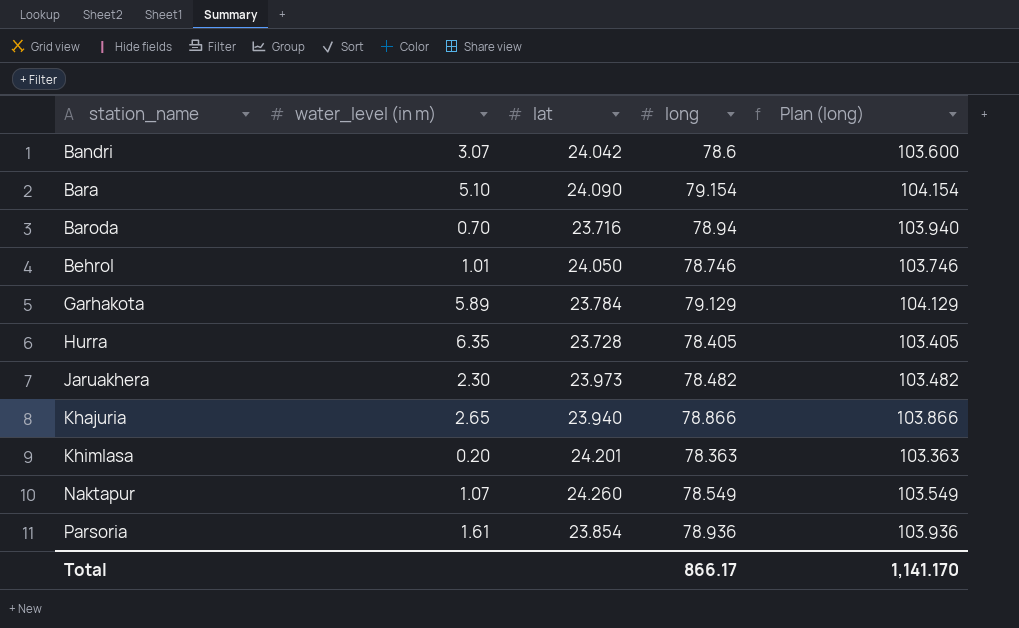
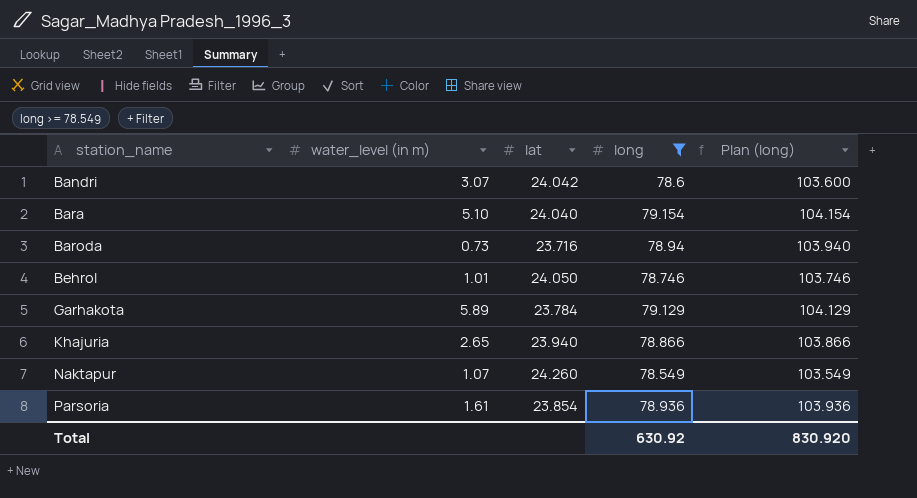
filter: none -> long >= 78.549
Bara | lat: 24.090 -> 24.040
Baroda | water_level (in m): 0.70 -> 0.73
Total | long: 866.17 -> 630.92
Total | Plan (long): 1,141.170 -> 830.920

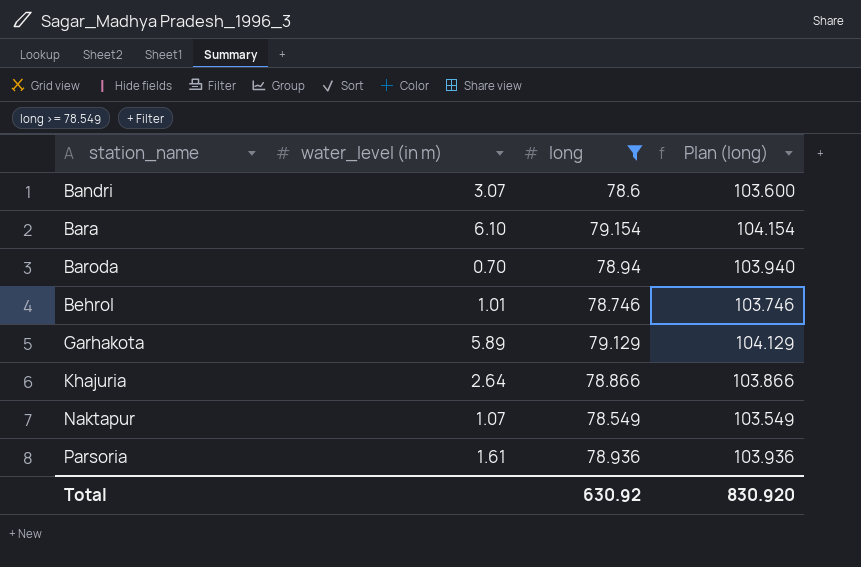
column lat | position: 3 -> none
Bara | water_level (in m): 5.10 -> 6.10
Baroda | water_level (in m): 0.73 -> 0.70
Khajuria | water_level (in m): 2.65 -> 2.64

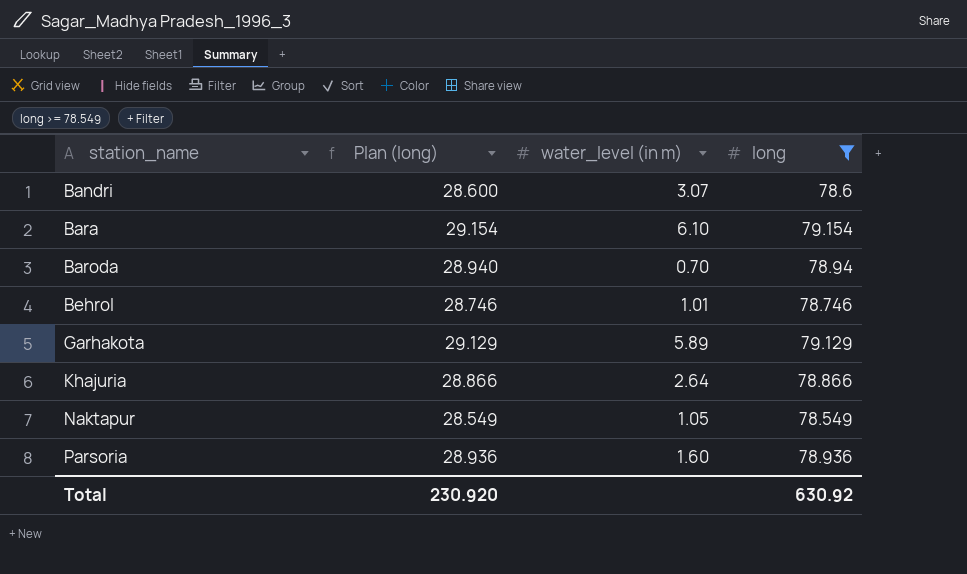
column Plan (long) | formula: [long] + 25 -> [long] - 50
column Plan (long) | position: 4 -> 2
Naktapur | water_level (in m): 1.07 -> 1.05
Parsoria | water_level (in m): 1.61 -> 1.60
Total | Plan (long): 830.920 -> 230.920

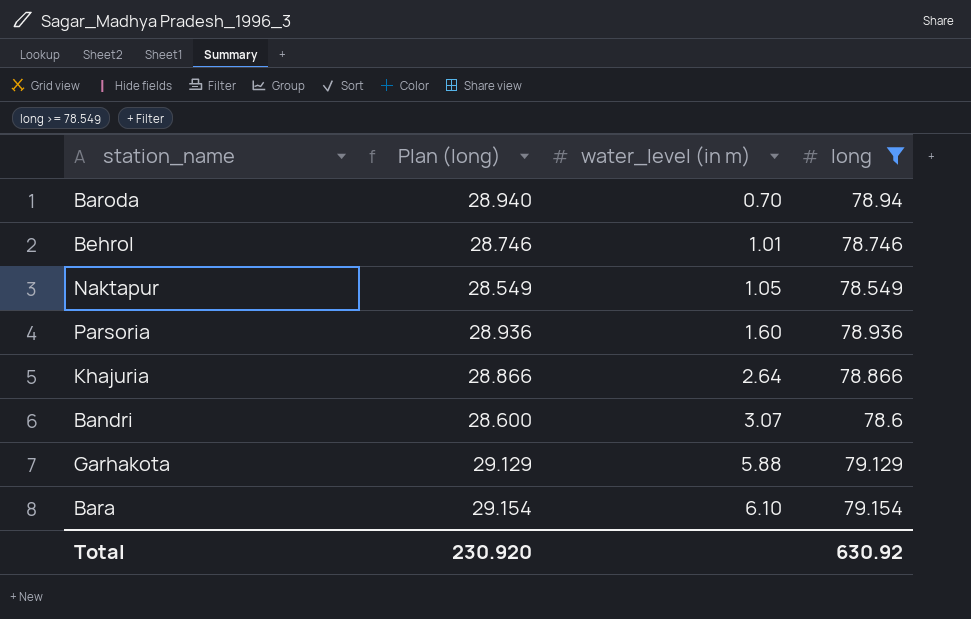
row order: station_name ascending -> water_level (in m) ascending
Garhakota | water_level (in m): 5.89 -> 5.88

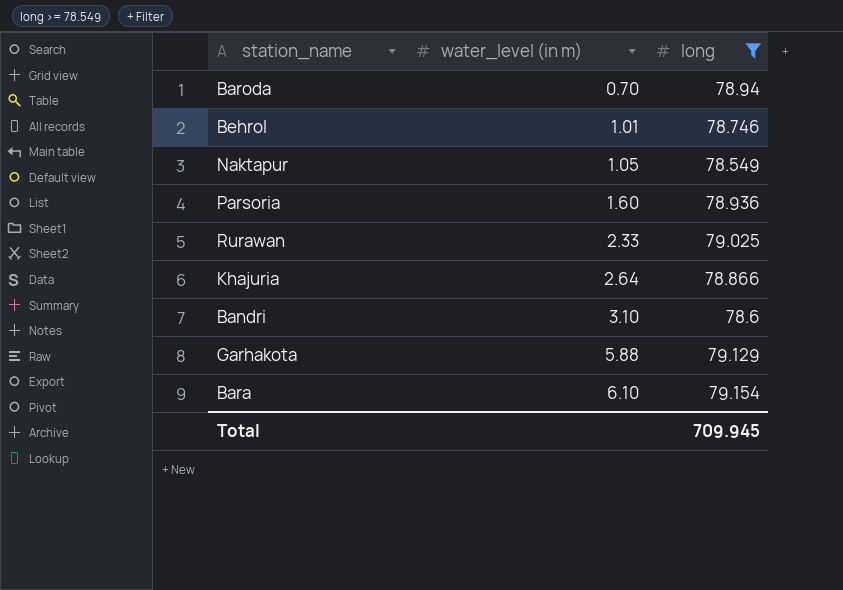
column Plan (long) | formula: [long] - 50 -> none
row Rurawan: none -> 2.33 | 79.025
Bandri | water_level (in m): 3.07 -> 3.10
Total | long: 630.92 -> 709.945

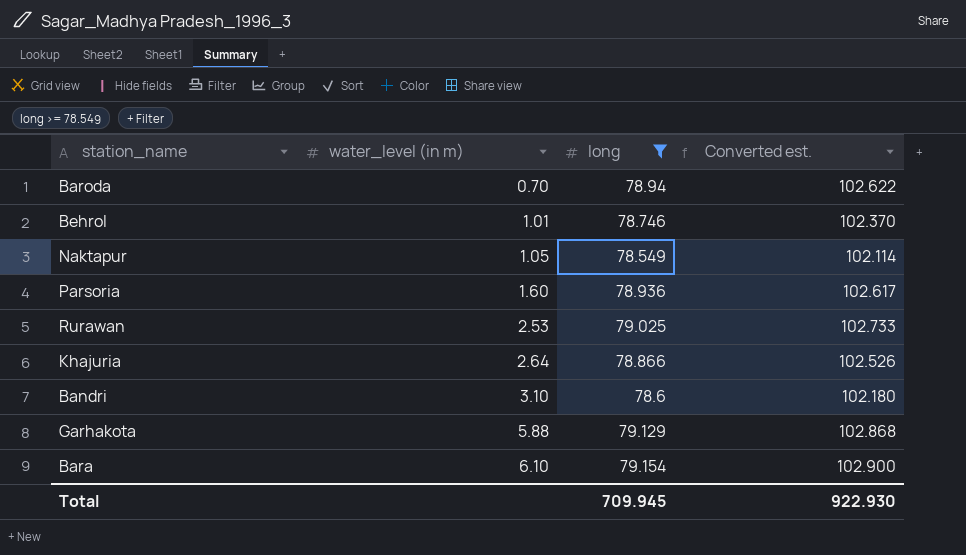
column Converted est. | formula: none -> [long] * 1.3
Rurawan | water_level (in m): 2.33 -> 2.53

